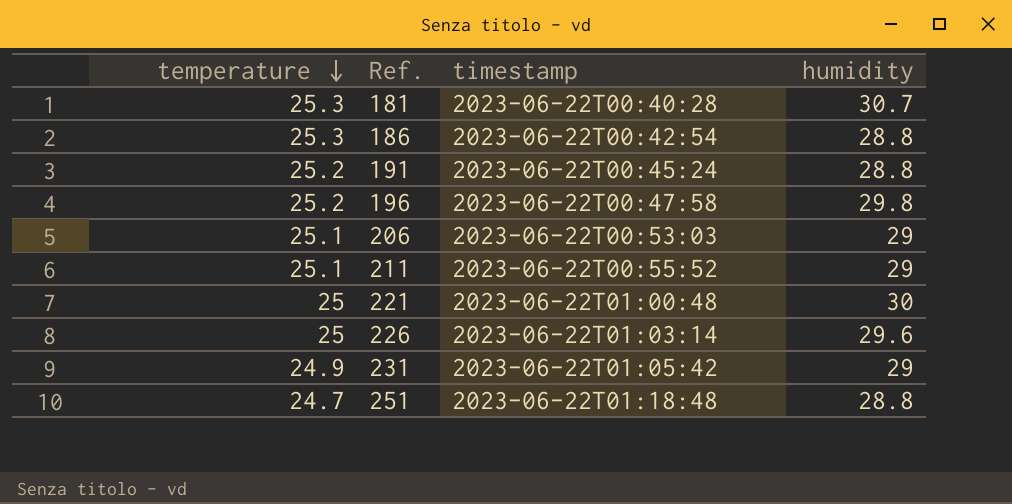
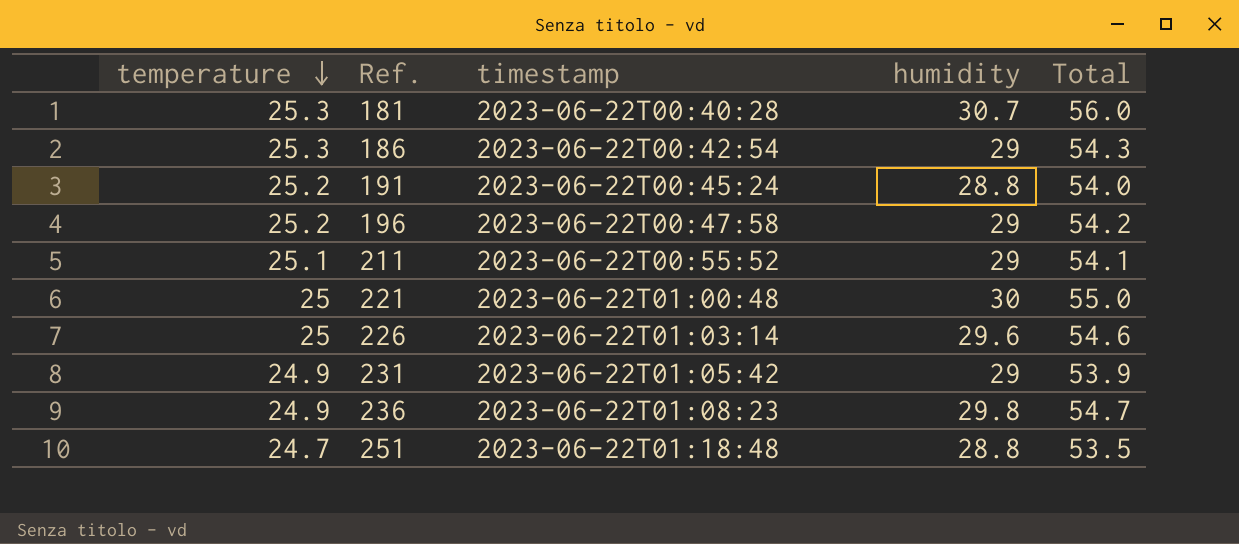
column Total | formula: none -> [temperature] + [humidity]
row 206: 25.1 | 2023-06-22T00:53:03 | 29 -> none
186 | humidity: 28.8 -> 29
196 | humidity: 29.8 -> 29
row 236: none -> 24.9 | 2023-06-22T01:08:23 | 29.8 | 54.7

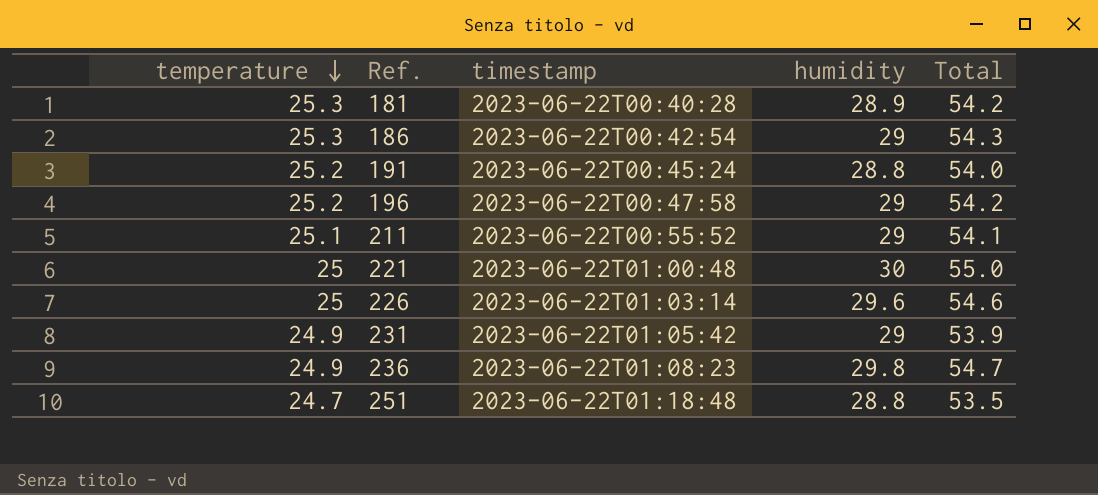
181 | humidity: 30.7 -> 28.9
181 | Total: 56.0 -> 54.2

